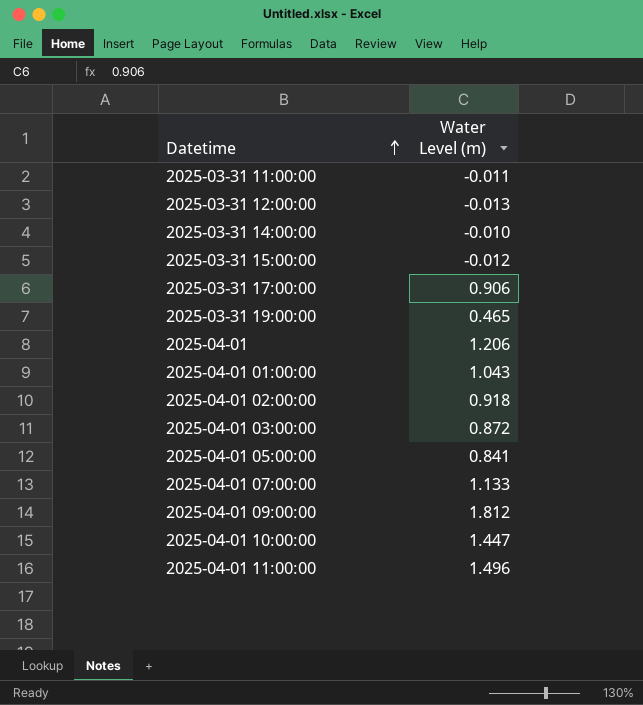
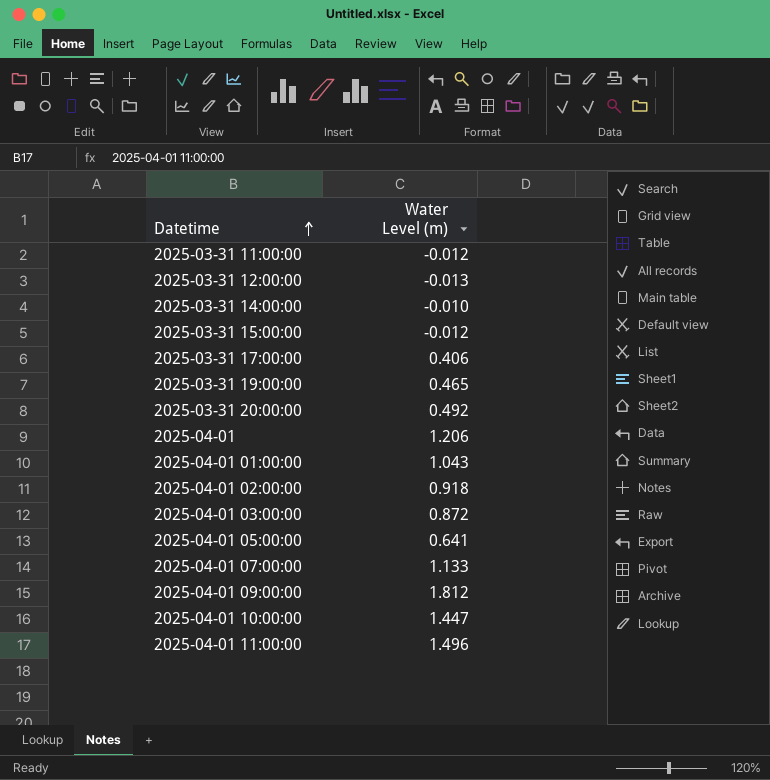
2025-03-31 11:00:00 | Water Level (m): -0.011 -> -0.012
2025-03-31 17:00:00 | Water Level (m): 0.906 -> 0.406
row 2025-03-31 20:00:00: none -> 0.492
2025-04-01 05:00:00 | Water Level (m): 0.841 -> 0.641

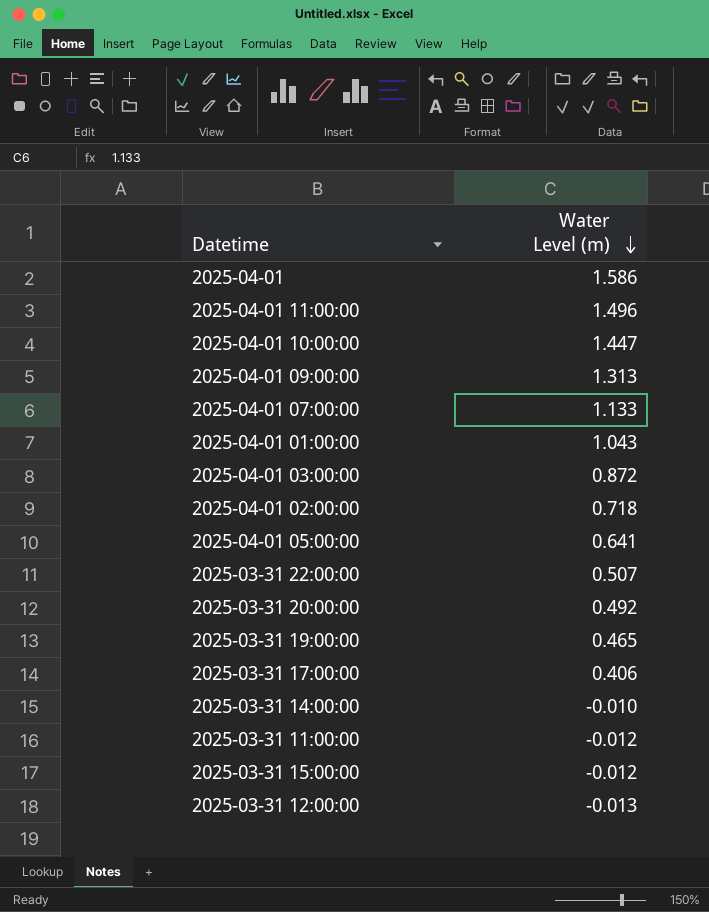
row order: Datetime ascending -> Water Level (m) descending
2025-04-01 | Water Level (m): 1.206 -> 1.586
2025-04-01 09:00:00 | Water Level (m): 1.812 -> 1.313
2025-04-01 02:00:00 | Water Level (m): 0.918 -> 0.718
row 2025-03-31 22:00:00: none -> 0.507

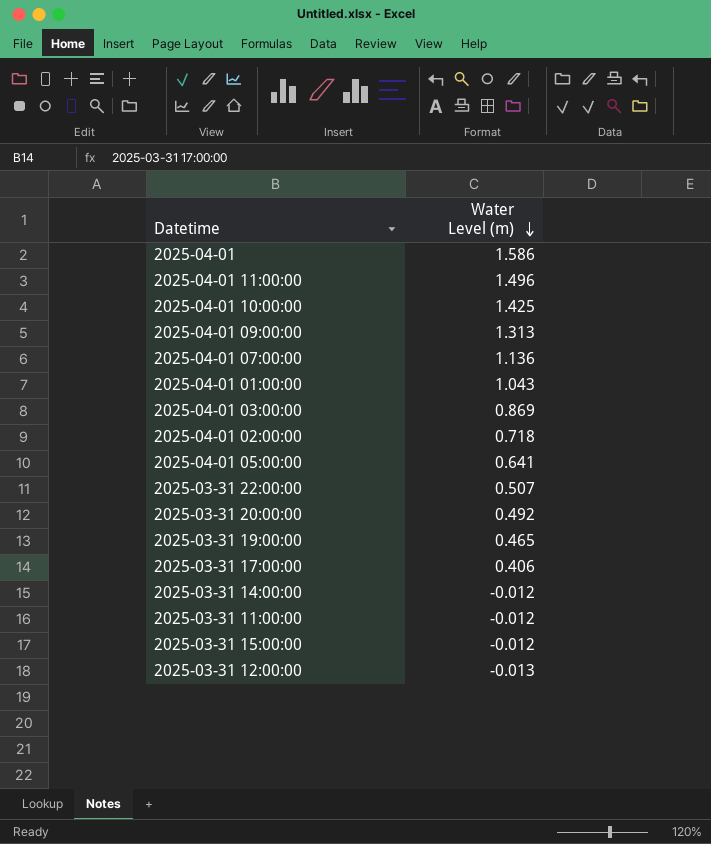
2025-04-01 10:00:00 | Water Level (m): 1.447 -> 1.425
2025-04-01 07:00:00 | Water Level (m): 1.133 -> 1.136
2025-04-01 03:00:00 | Water Level (m): 0.872 -> 0.869
2025-03-31 14:00:00 | Water Level (m): -0.010 -> -0.012

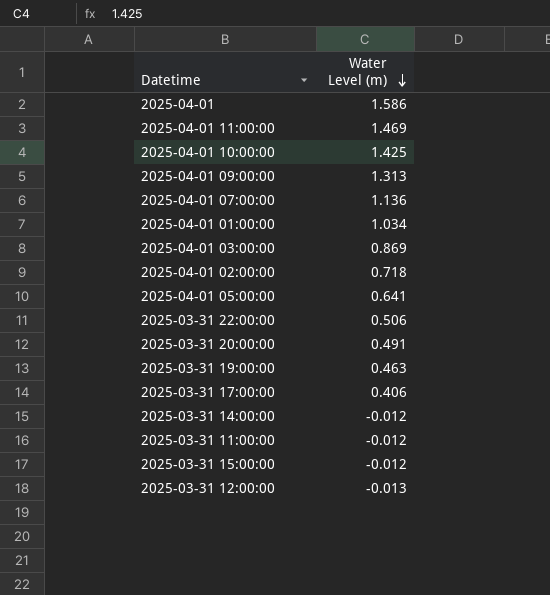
2025-04-01 11:00:00 | Water Level (m): 1.496 -> 1.469
2025-04-01 01:00:00 | Water Level (m): 1.043 -> 1.034
2025-03-31 22:00:00 | Water Level (m): 0.507 -> 0.506
2025-03-31 20:00:00 | Water Level (m): 0.492 -> 0.491
2025-03-31 19:00:00 | Water Level (m): 0.465 -> 0.463

